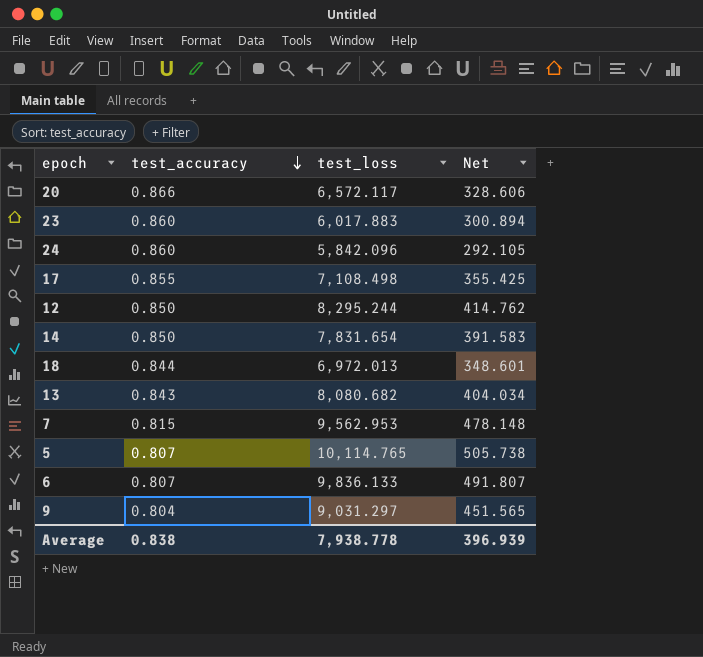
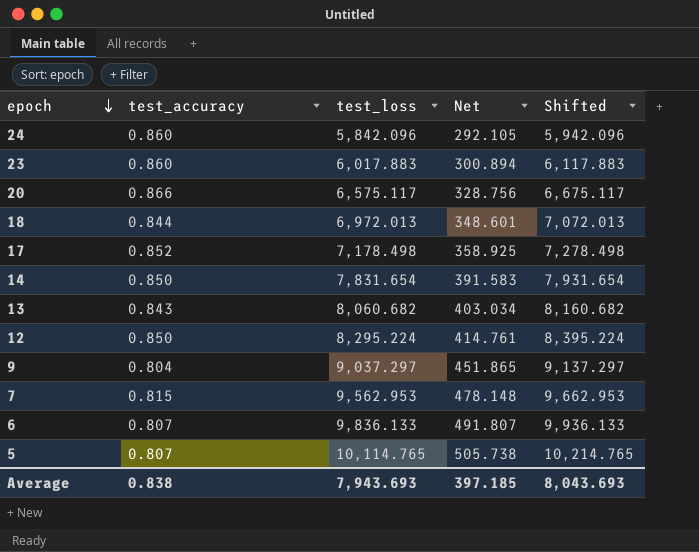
row order: test_accuracy descending -> epoch descending
column Shifted | formula: none -> [test_loss] + 100
20 | test_loss: 6,572.117 -> 6,575.117
20 | Net: 328.606 -> 328.756
17 | test_accuracy: 0.855 -> 0.852
17 | test_loss: 7,108.498 -> 7,178.498
17 | Net: 355.425 -> 358.925
13 | test_loss: 8,080.682 -> 8,060.682
13 | Net: 404.034 -> 403.034
12 | test_loss: 8,295.244 -> 8,295.224
12 | Net: 414.762 -> 414.761
9 | test_loss: 9,031.297 -> 9,037.297
9 | Net: 451.565 -> 451.865
Average | test_loss: 7,938.778 -> 7,943.693
Average | Net: 396.939 -> 397.185

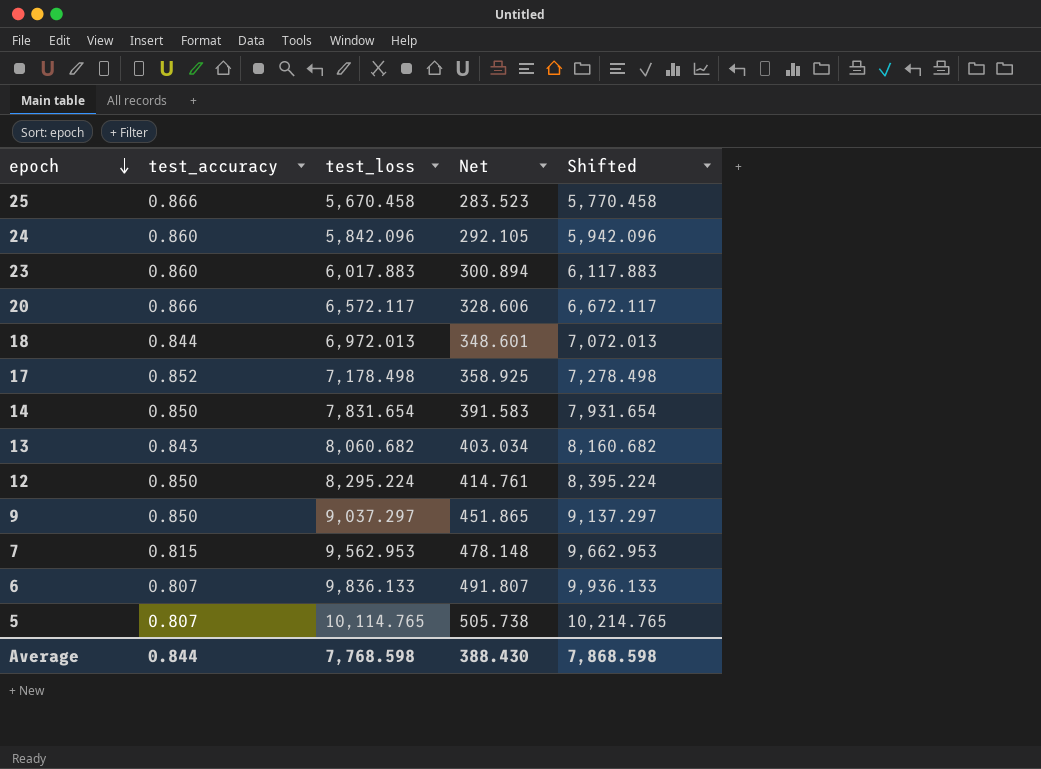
row 25: none -> 0.866 | 5,670.458 | 283.523 | 5,770.458
20 | test_loss: 6,575.117 -> 6,572.117
20 | Net: 328.756 -> 328.606
20 | Shifted: 6,675.117 -> 6,672.117
9 | test_accuracy: 0.804 -> 0.850
Average | test_accuracy: 0.838 -> 0.844
Average | test_loss: 7,943.693 -> 7,768.598
Average | Net: 397.185 -> 388.430
Average | Shifted: 8,043.693 -> 7,868.598

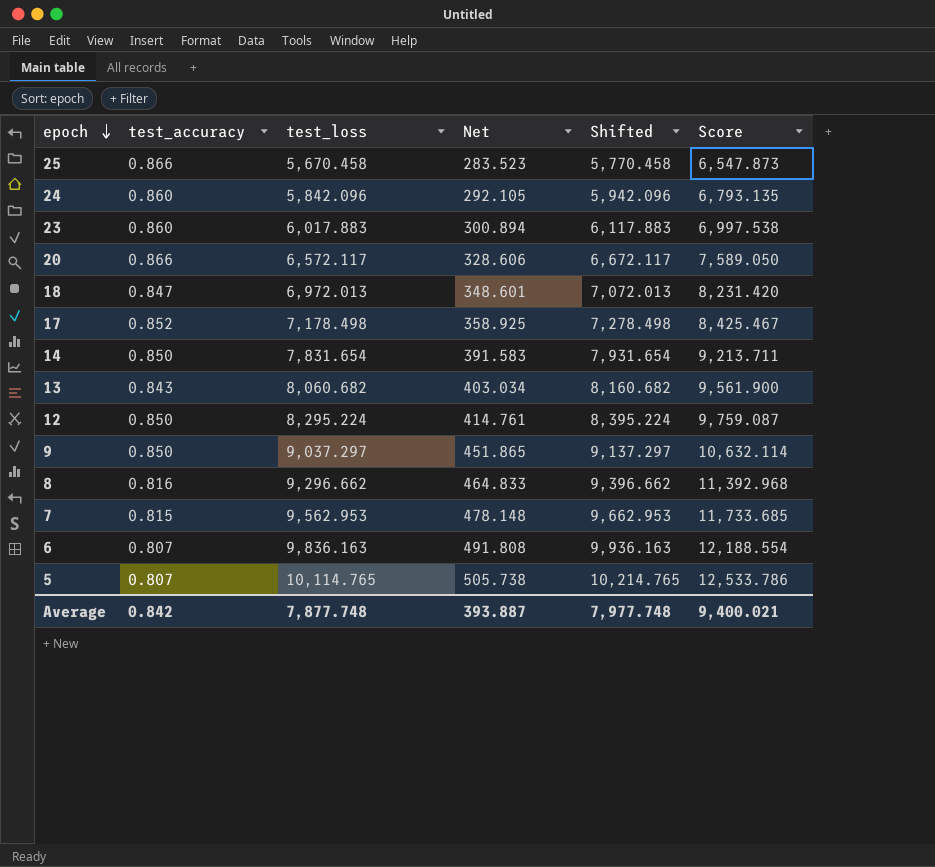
column Score | formula: none -> [test_loss] / [test_accuracy]
18 | test_accuracy: 0.844 -> 0.847
row 8: none -> 0.816 | 9,296.662 | 464.833 | 9,396.662 | 11,392.968
6 | test_loss: 9,836.133 -> 9,836.163
6 | Net: 491.807 -> 491.808
6 | Shifted: 9,936.133 -> 9,936.163
Average | test_accuracy: 0.844 -> 0.842
Average | test_loss: 7,768.598 -> 7,877.748
Average | Net: 388.430 -> 393.887
Average | Shifted: 7,868.598 -> 7,977.748

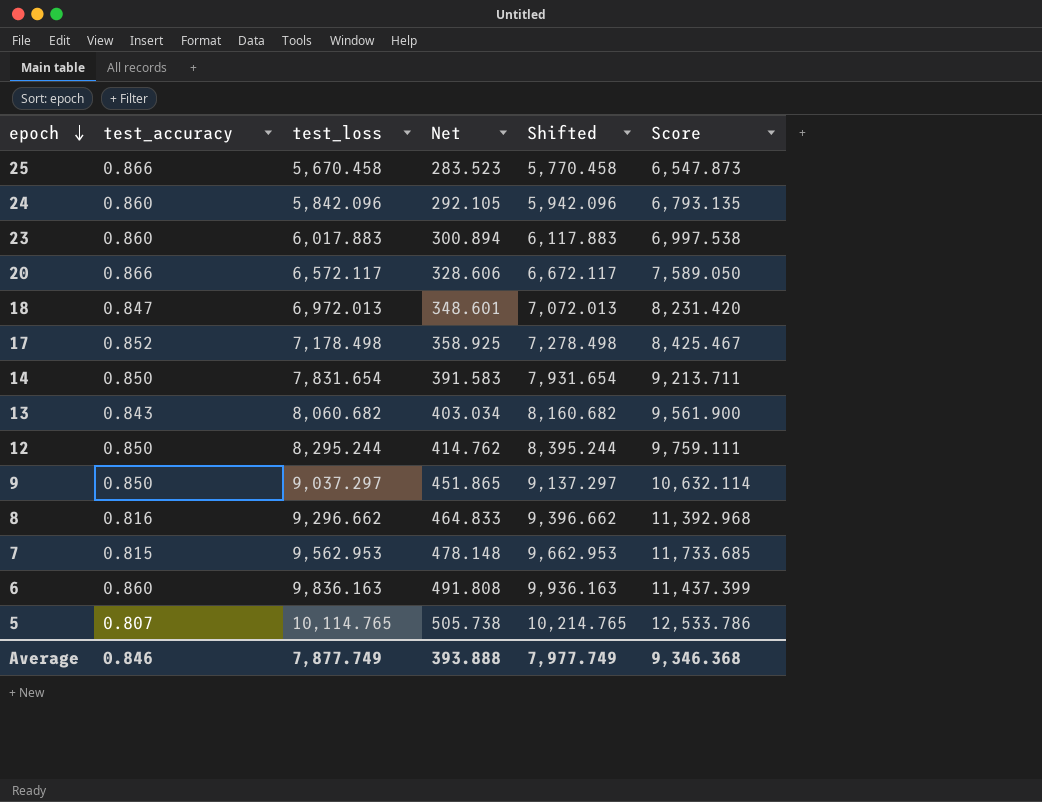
12 | test_loss: 8,295.224 -> 8,295.244
12 | Net: 414.761 -> 414.762
12 | Shifted: 8,395.224 -> 8,395.244
12 | Score: 9,759.087 -> 9,759.111
6 | test_accuracy: 0.807 -> 0.860
6 | Score: 12,188.554 -> 11,437.399
Average | test_accuracy: 0.842 -> 0.846
Average | test_loss: 7,877.748 -> 7,877.749
Average | Net: 393.887 -> 393.888
Average | Shifted: 7,977.748 -> 7,977.749
Average | Score: 9,400.021 -> 9,346.368

